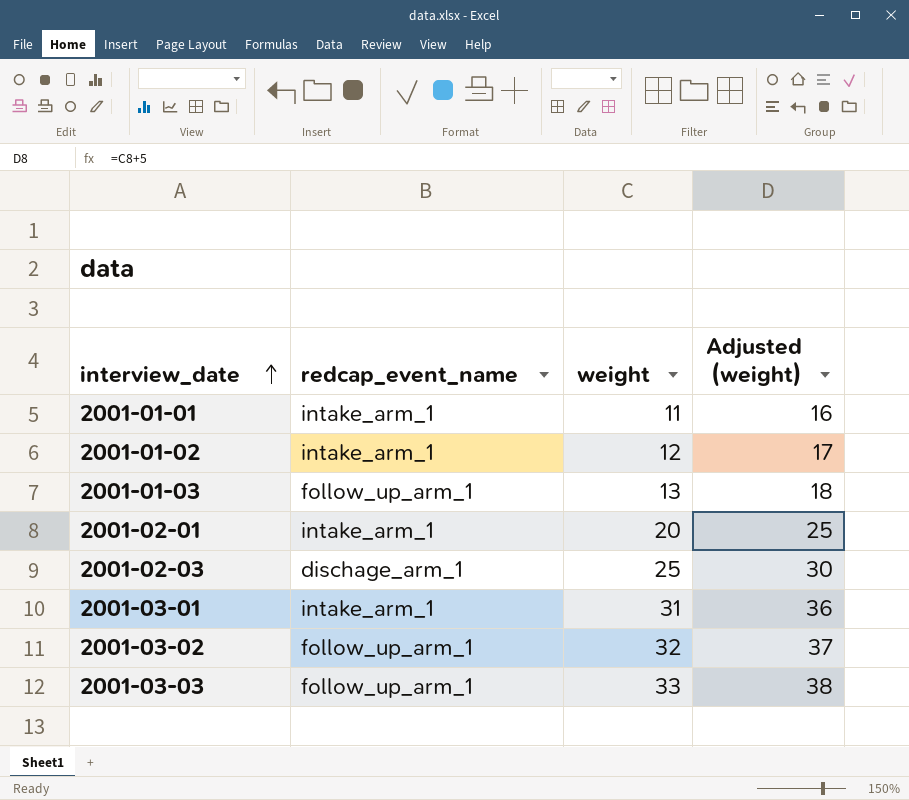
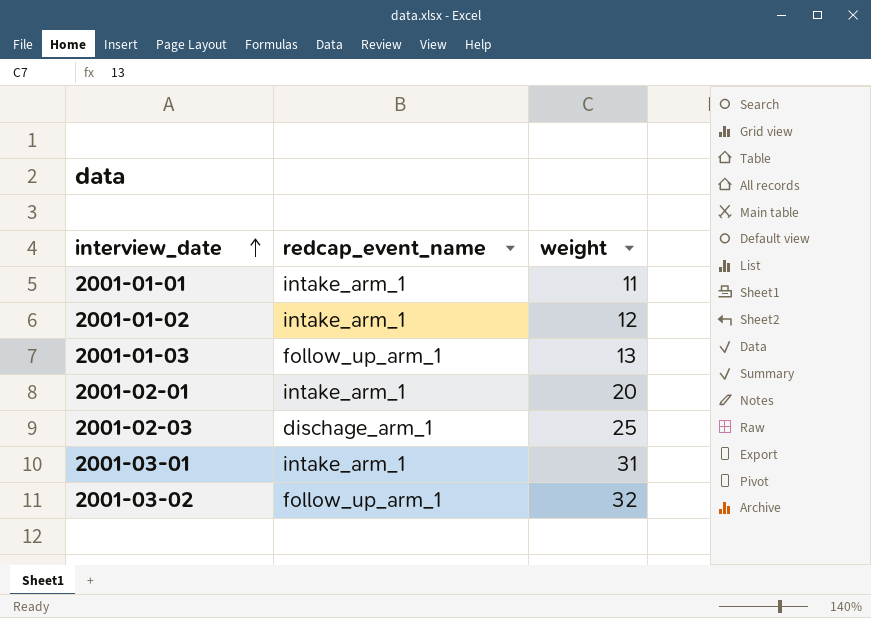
column Adjusted (weight) | formula: [weight] + 5 -> none
row 2001-03-03: follow_up_arm_1 | 33 | 38 -> none

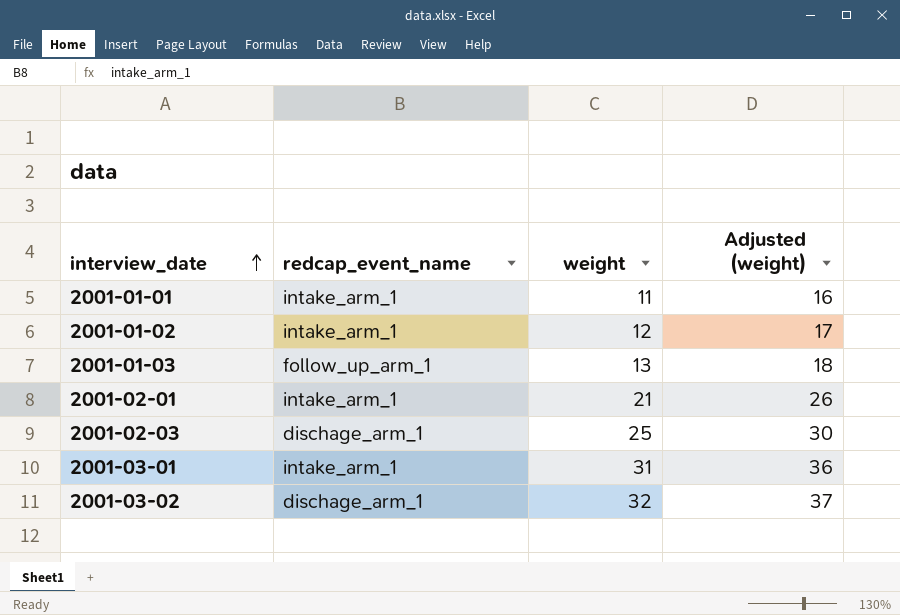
column Adjusted (weight) | formula: none -> [weight] + 5
2001-02-01 | weight: 20 -> 21
2001-03-02 | redcap_event_name: follow_up_arm_1 -> dischage_arm_1

